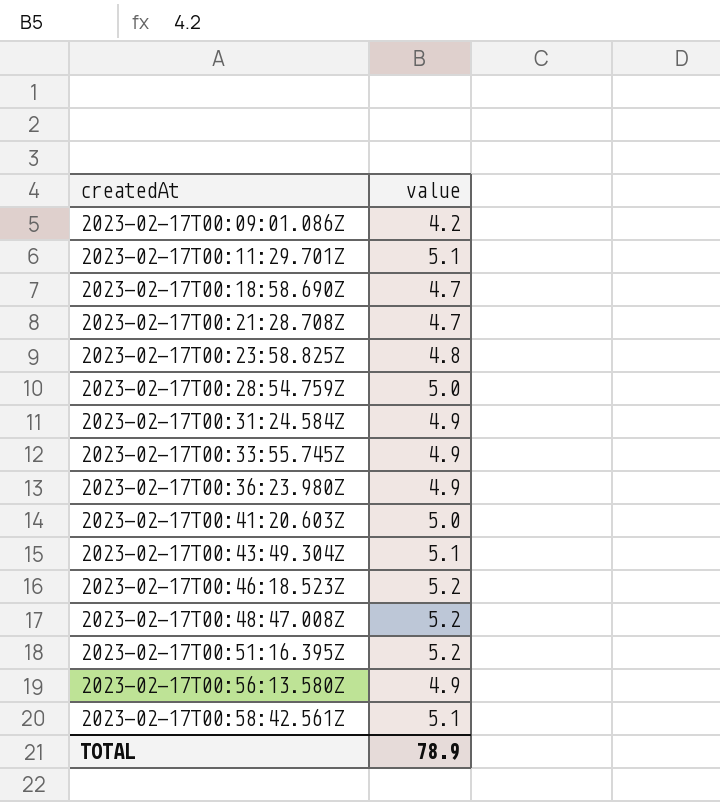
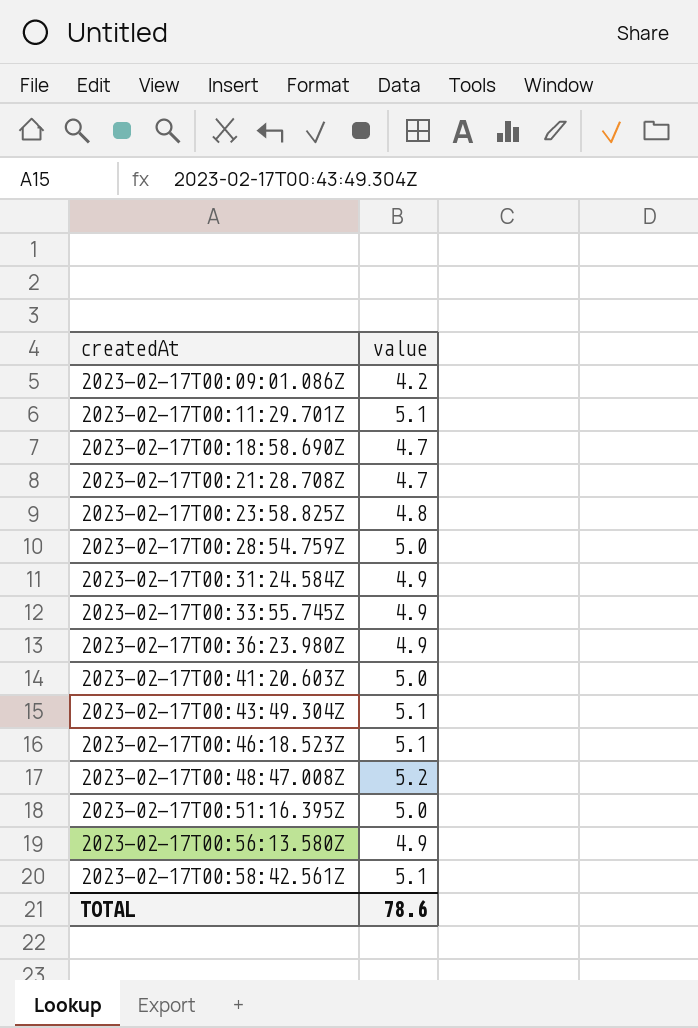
2023-02-17T00:46:18.523Z | value: 5.2 -> 5.1
2023-02-17T00:51:16.395Z | value: 5.2 -> 5.0
TOTAL | value: 78.9 -> 78.6

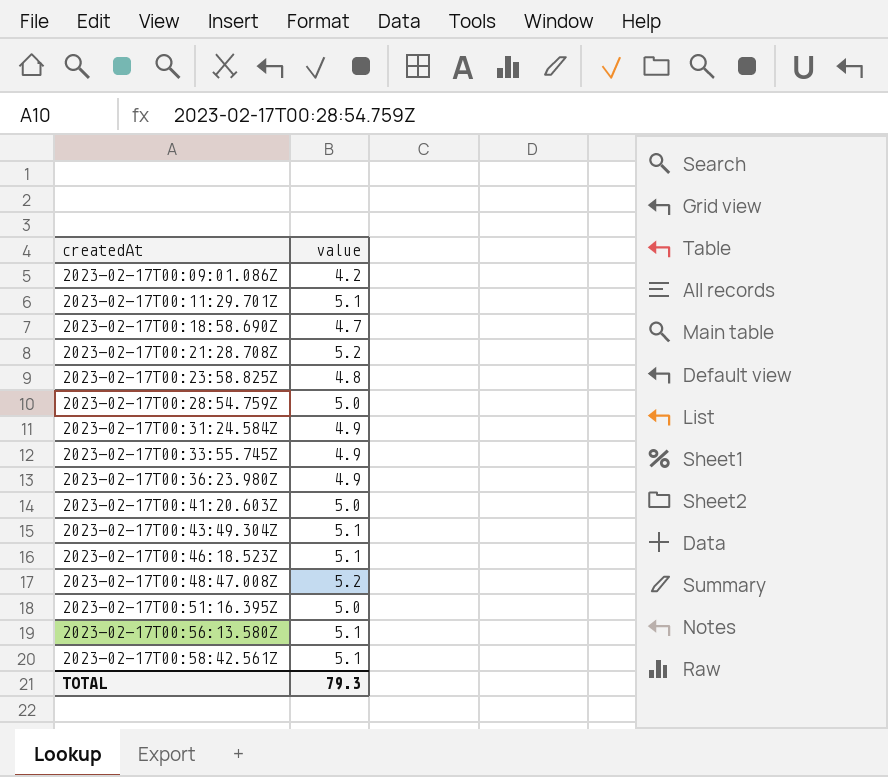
2023-02-17T00:21:28.708Z | value: 4.7 -> 5.2
2023-02-17T00:56:13.580Z | value: 4.9 -> 5.1
TOTAL | value: 78.6 -> 79.3

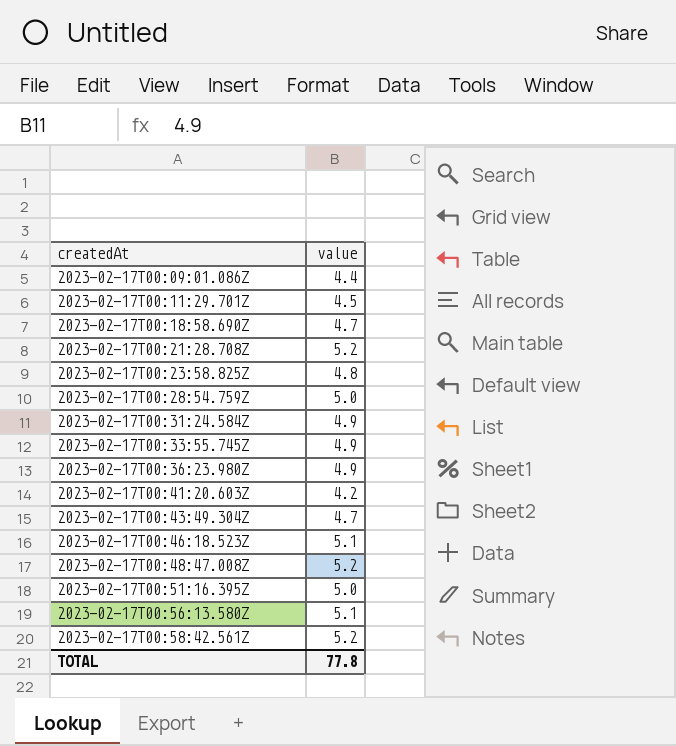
2023-02-17T00:09:01.086Z | value: 4.2 -> 4.4
2023-02-17T00:11:29.701Z | value: 5.1 -> 4.5
2023-02-17T00:41:20.603Z | value: 5.0 -> 4.2
2023-02-17T00:43:49.304Z | value: 5.1 -> 4.7
2023-02-17T00:58:42.561Z | value: 5.1 -> 5.2
TOTAL | value: 79.3 -> 77.8

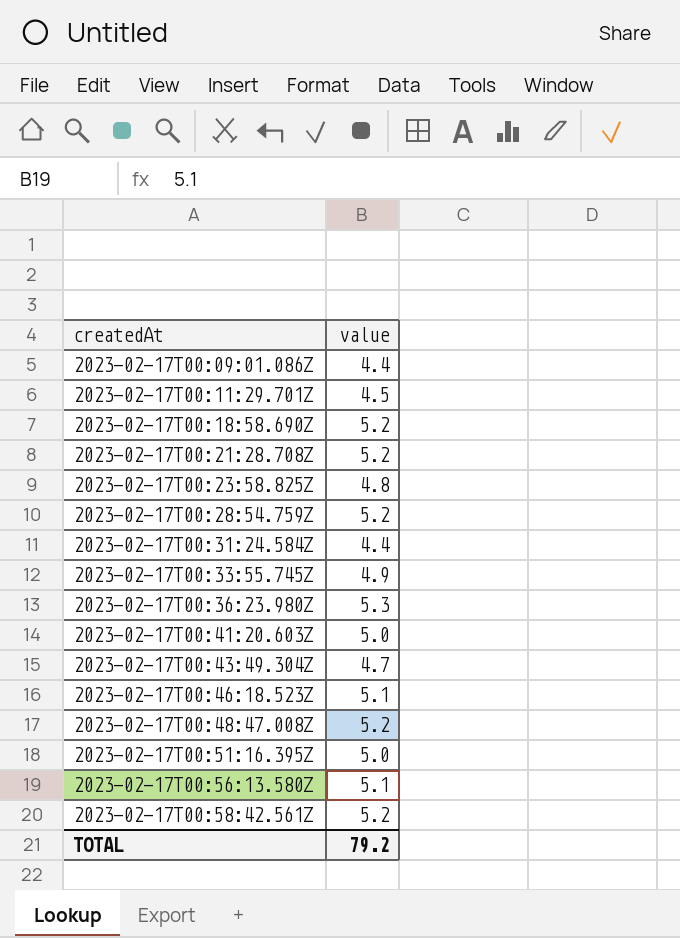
2023-02-17T00:18:58.690Z | value: 4.7 -> 5.2
2023-02-17T00:28:54.759Z | value: 5.0 -> 5.2
2023-02-17T00:31:24.584Z | value: 4.9 -> 4.4
2023-02-17T00:36:23.980Z | value: 4.9 -> 5.3
2023-02-17T00:41:20.603Z | value: 4.2 -> 5.0
TOTAL | value: 77.8 -> 79.2

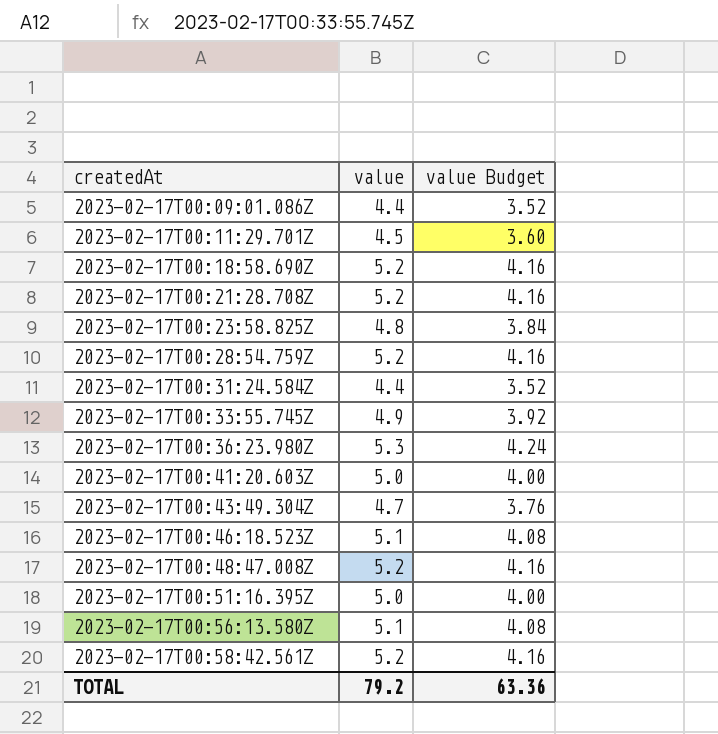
column value Budget | formula: none -> [value] * 0.8

